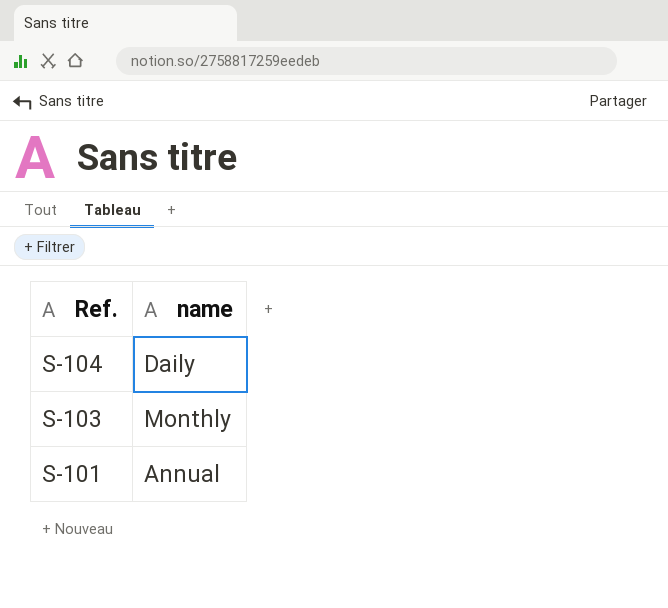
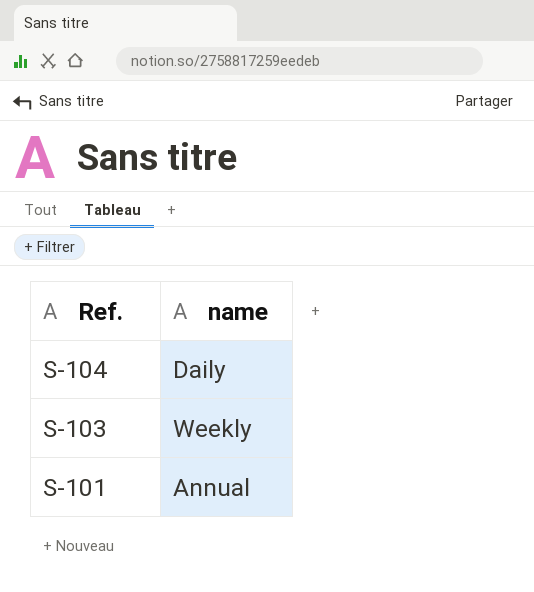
S-103 | name: Monthly -> Weekly

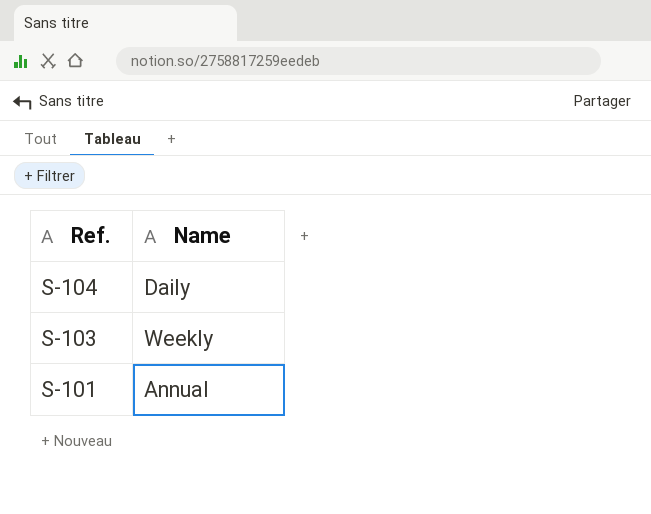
column name: name -> Name

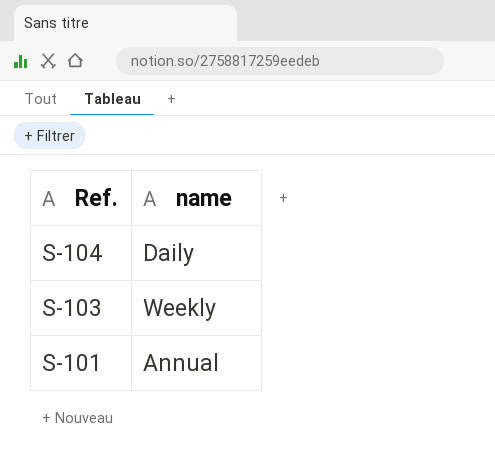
column name: Name -> name

